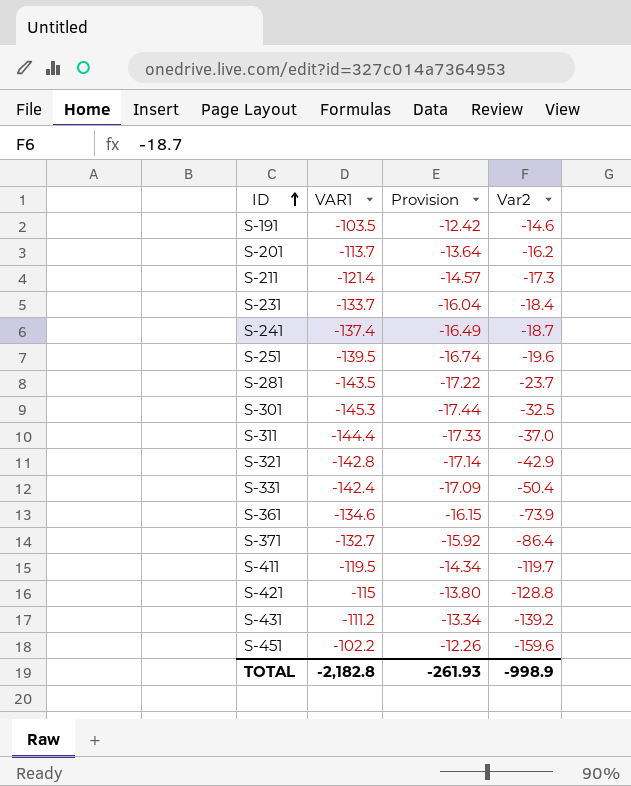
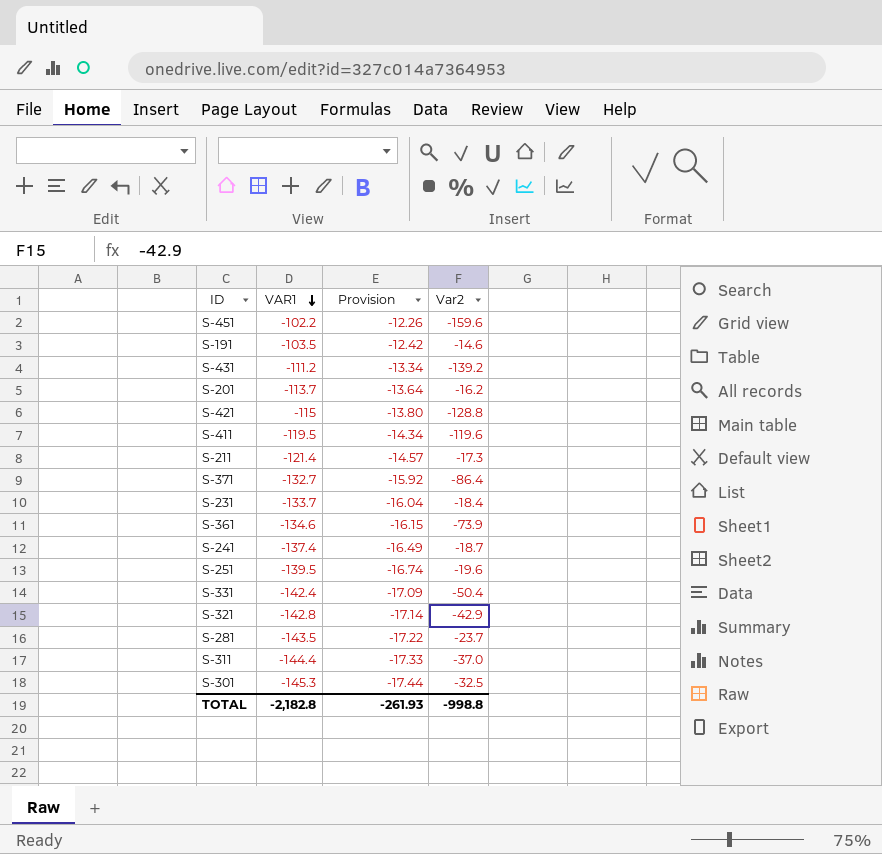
row order: ID ascending -> VAR1 descending
S-411 | Var2: -119.7 -> -119.6
TOTAL | Var2: -998.9 -> -998.8

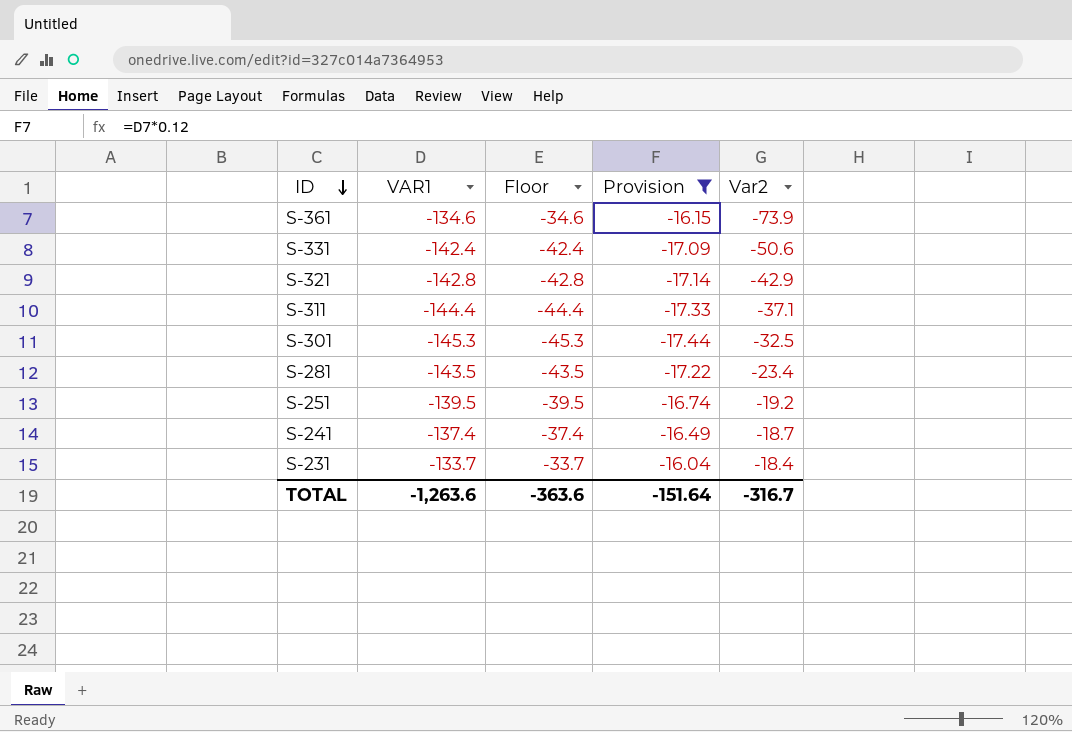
filter: none -> Provision <= -16.04
row order: VAR1 descending -> ID descending
column Floor | formula: none -> [VAR1] + 100
S-331 | Var2: -50.4 -> -50.6
S-311 | Var2: -37.0 -> -37.1
S-281 | Var2: -23.7 -> -23.4
S-251 | Var2: -19.6 -> -19.2
TOTAL | VAR1: -2,182.8 -> -1,263.6
TOTAL | Provision: -261.93 -> -151.64
TOTAL | Var2: -998.8 -> -316.7

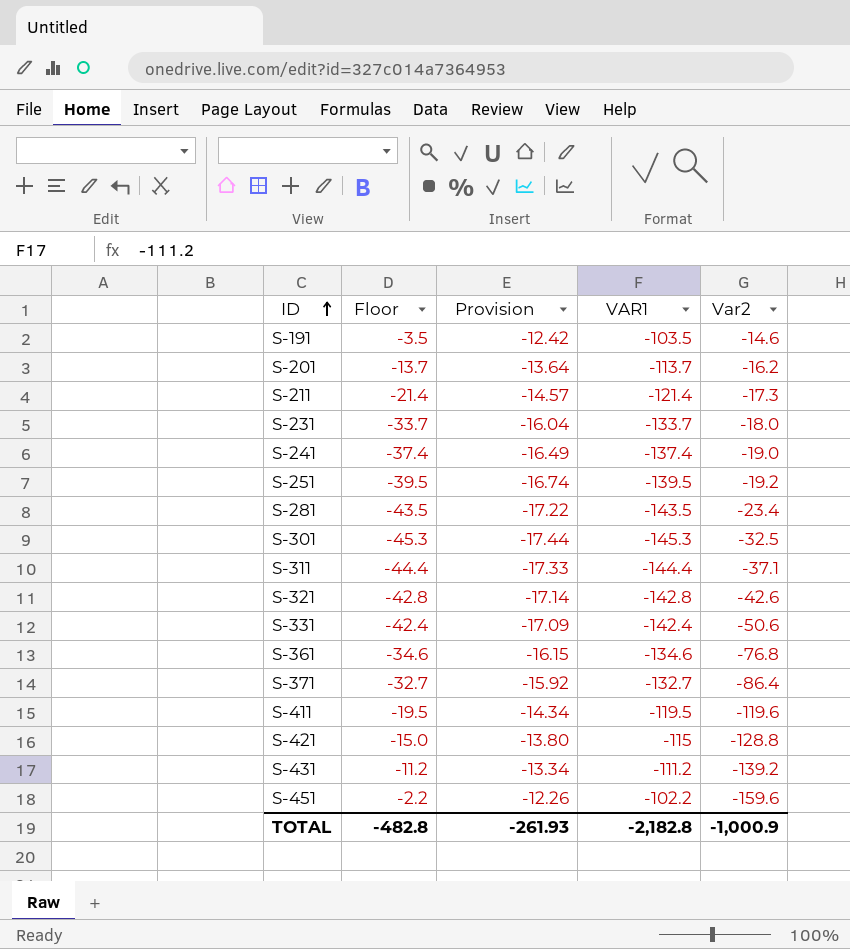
filter: Provision <= -16.04 -> none
row order: ID descending -> ID ascending
column VAR1 | position: 2 -> 4
S-231 | Var2: -18.4 -> -18.0
S-241 | Var2: -18.7 -> -19.0
S-321 | Var2: -42.9 -> -42.6
S-361 | Var2: -73.9 -> -76.8
TOTAL | Floor: -363.6 -> -482.8
TOTAL | Provision: -151.64 -> -261.93
TOTAL | VAR1: -1,263.6 -> -2,182.8
TOTAL | Var2: -316.7 -> -1,000.9

